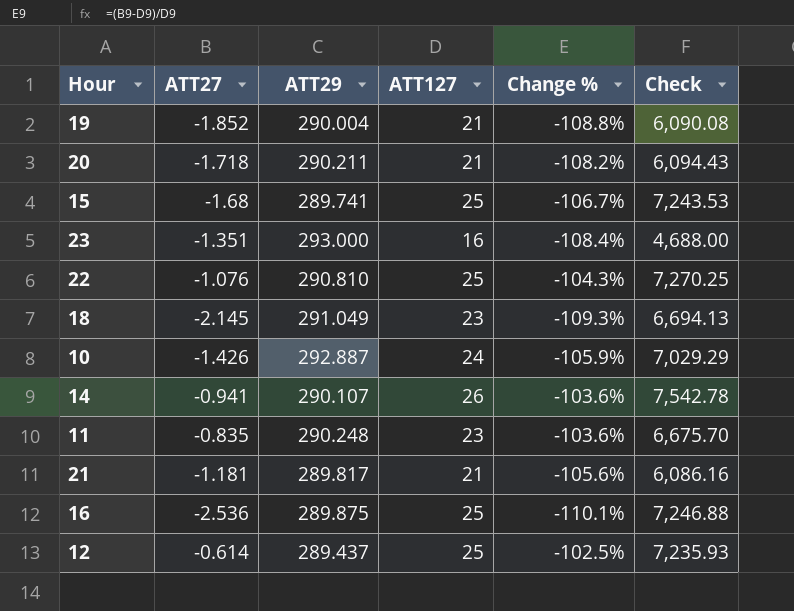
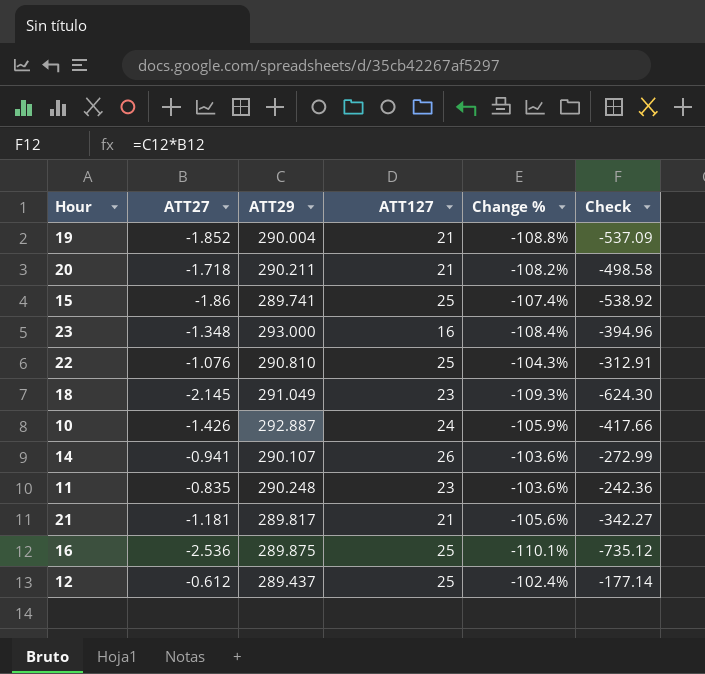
column Check | formula: [ATT29] * [ATT127] -> [ATT27] * [ATT29]
15 | ATT27: -1.68 -> -1.86
15 | Change %: -106.7% -> -107.4%
23 | ATT27: -1.351 -> -1.348
12 | ATT27: -0.614 -> -0.612
12 | Change %: -102.5% -> -102.4%

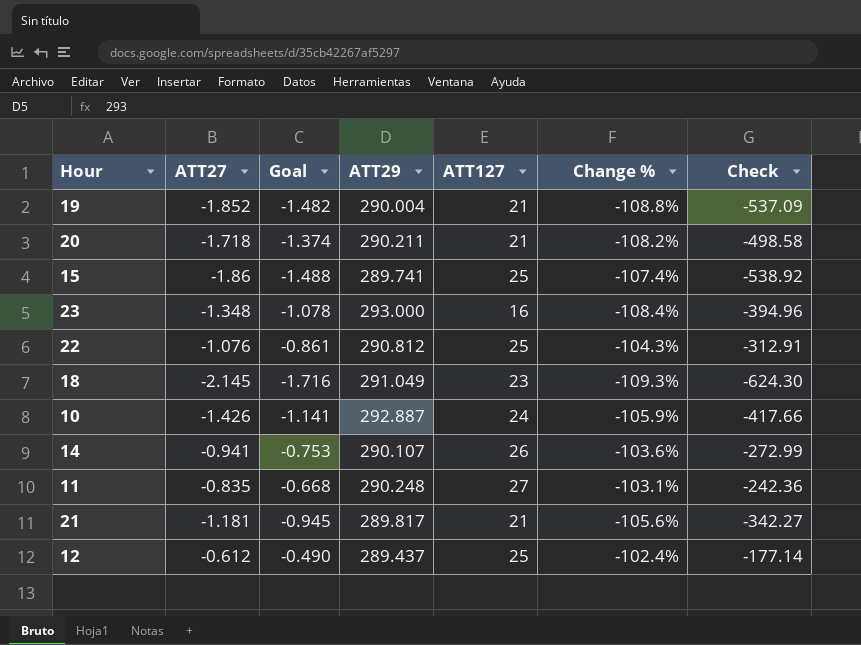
column Goal | formula: none -> [ATT27] * 0.8
row 16: -2.536 | 289.875 | 25 | -110.1% | -735.12 -> none
22 | ATT29: 290.810 -> 290.812
11 | ATT127: 23 -> 27
11 | Change %: -103.6% -> -103.1%

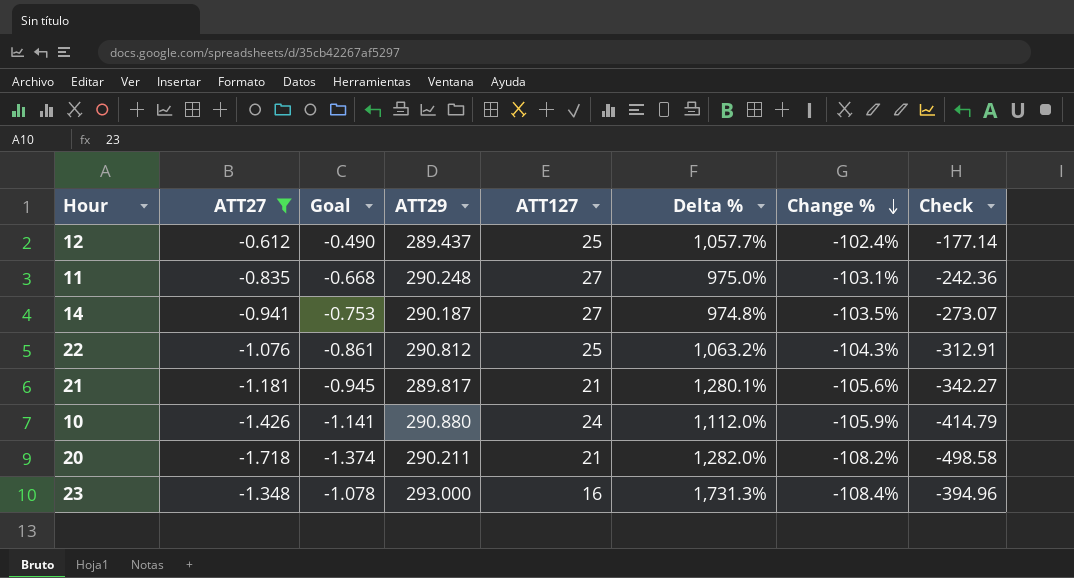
filter: none -> ATT27 >= -1.718
row order: none -> Change % descending
column Delta % | formula: none -> ([ATT29] - [ATT127]) / [ATT127]
14 | ATT29: 290.107 -> 290.187
14 | ATT127: 26 -> 27
14 | Change %: -103.6% -> -103.5%
14 | Check: -272.99 -> -273.07
10 | ATT29: 292.887 -> 290.880
10 | Check: -417.66 -> -414.79

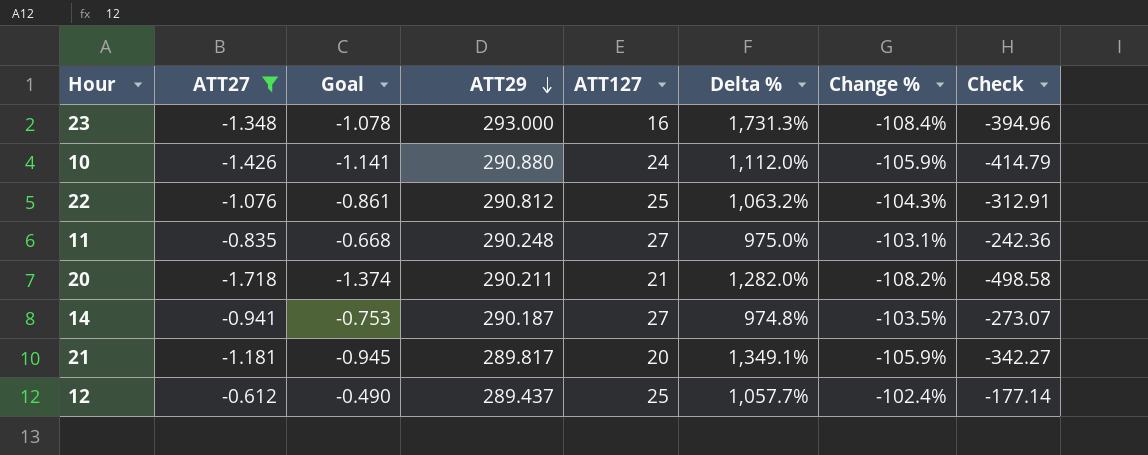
row order: Change % descending -> ATT29 descending
21 | ATT127: 21 -> 20
21 | Delta %: 1,280.1% -> 1,349.1%
21 | Change %: -105.6% -> -105.9%

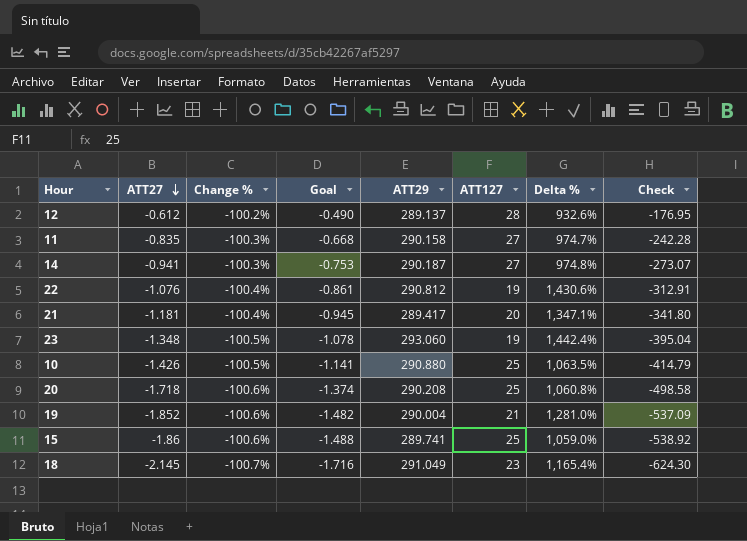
filter: ATT27 >= -1.718 -> none
row order: ATT29 descending -> ATT27 descending
column Change % | formula: ([ATT27] - [ATT127]) / [ATT127] -> ([ATT27] - [ATT29]) / [ATT29]
column Change % | position: 7 -> 3
12 | ATT29: 289.437 -> 289.137
12 | ATT127: 25 -> 28
12 | Delta %: 1,057.7% -> 932.6%
12 | Check: -177.14 -> -176.95
11 | ATT29: 290.248 -> 290.158
11 | Delta %: 975.0% -> 974.7%
11 | Check: -242.36 -> -242.28
22 | ATT127: 25 -> 19
22 | Delta %: 1,063.2% -> 1,430.6%
21 | ATT29: 289.817 -> 289.417
21 | Delta %: 1,349.1% -> 1,347.1%
21 | Check: -342.27 -> -341.80
23 | ATT29: 293.000 -> 293.060
23 | ATT127: 16 -> 19
23 | Delta %: 1,731.3% -> 1,442.4%
23 | Check: -394.96 -> -395.04
10 | ATT127: 24 -> 25
10 | Delta %: 1,112.0% -> 1,063.5%
20 | ATT29: 290.211 -> 290.208
20 | ATT127: 21 -> 25
20 | Delta %: 1,282.0% -> 1,060.8%

